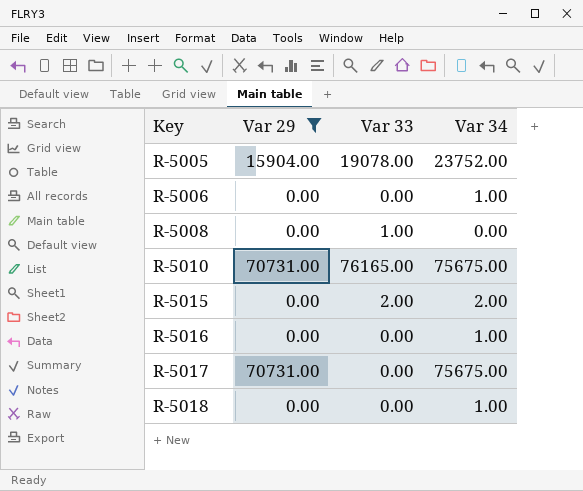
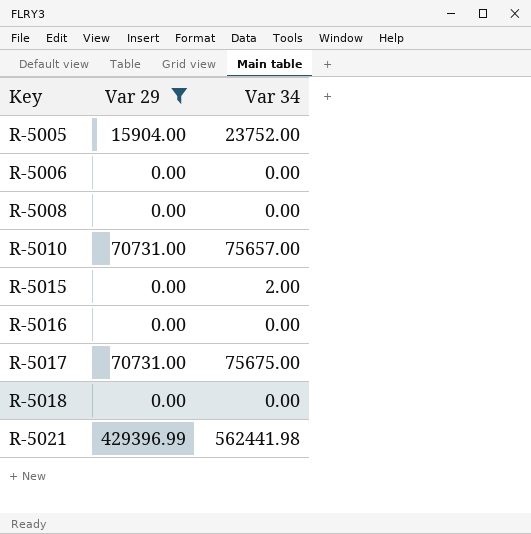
column Var 33 | position: 3 -> none
R-5006 | Var 34: 1.00 -> 0.00
R-5010 | Var 34: 75675.00 -> 75657.00
R-5016 | Var 34: 1.00 -> 0.00
R-5018 | Var 34: 1.00 -> 0.00
row R-5021: none -> 429396.99 | 562441.98

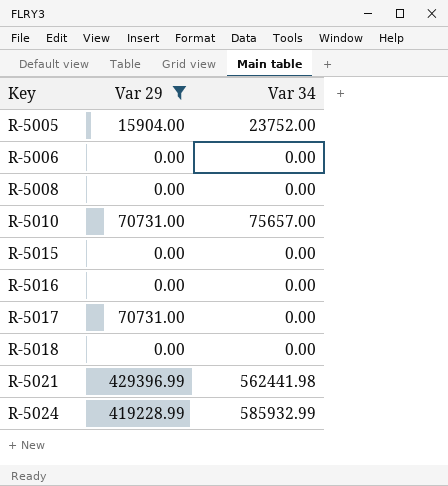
R-5015 | Var 34: 2.00 -> 0.00
R-5017 | Var 34: 75675.00 -> 0.00
row R-5024: none -> 419228.99 | 585932.99

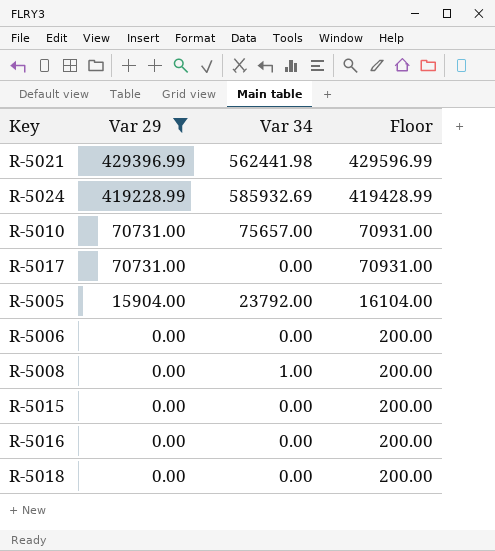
row order: Key ascending -> Var 29 descending
column Floor | formula: none -> [Var 29] + 200
R-5024 | Var 34: 585932.99 -> 585932.69
R-5005 | Var 34: 23752.00 -> 23792.00
R-5008 | Var 34: 0.00 -> 1.00

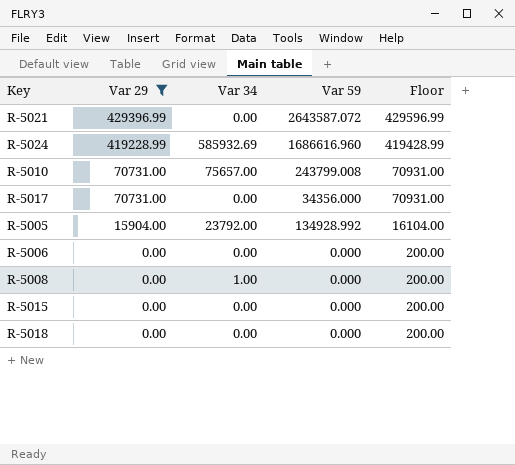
column Var 59 | position: none -> 4
row R-5016: 0.00 | 0.00 | 200.00 -> none
R-5021 | Var 34: 562441.98 -> 0.00

